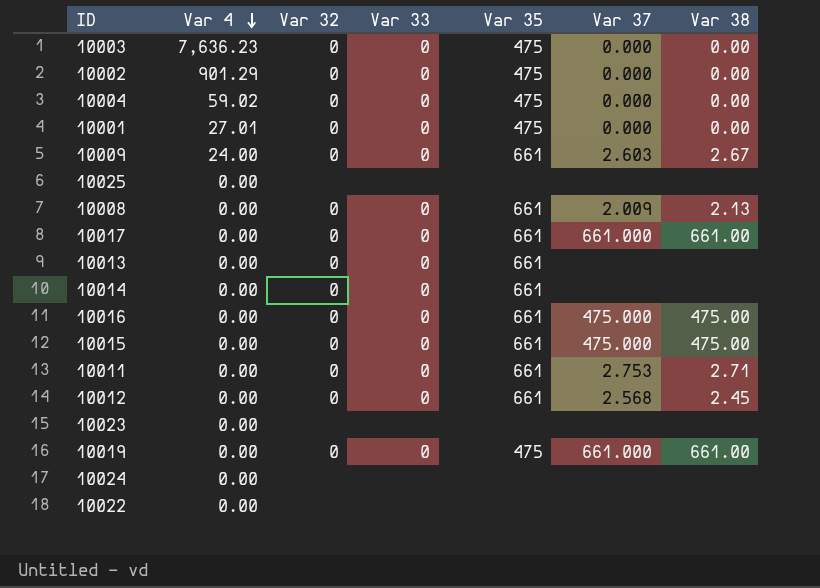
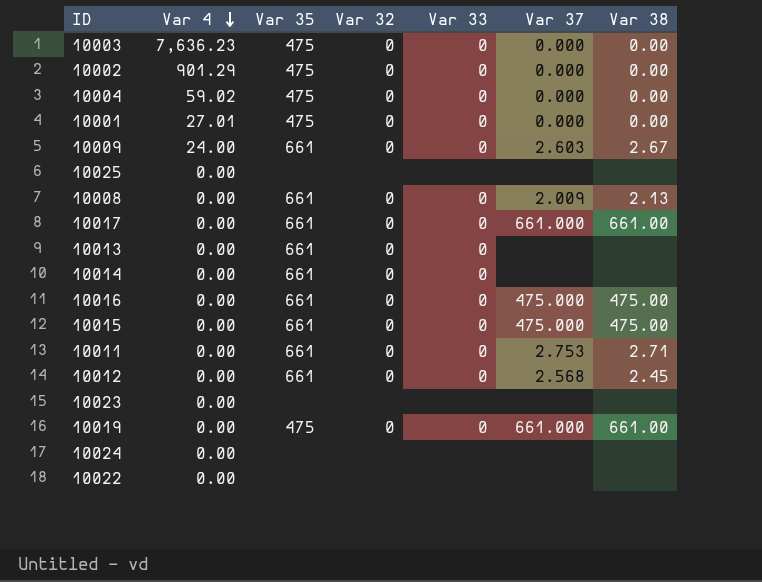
column Var 35 | position: 5 -> 3

